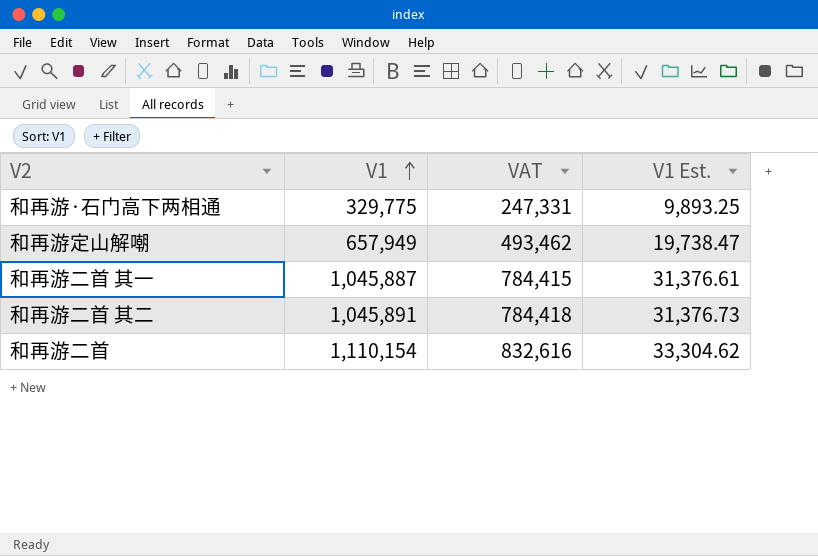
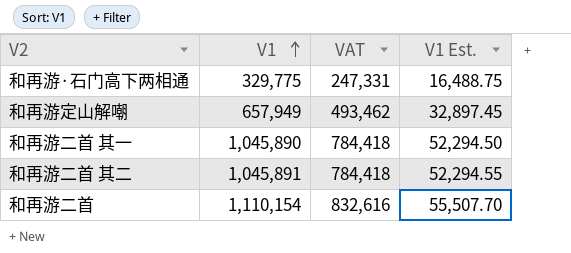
column V1 Est. | formula: [V1] * 0.03 -> [V1] * 0.05
和再游二首 其一 | V1: 1,045,887 -> 1,045,890
和再游二首 其一 | VAT: 784,415 -> 784,418

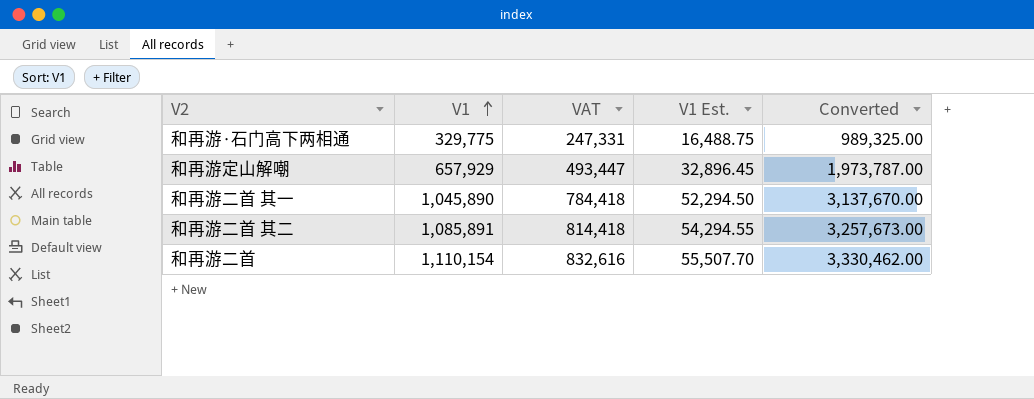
column Converted | formula: none -> [V1] * 3
和再游定山解嘲 | V1: 657,949 -> 657,929
和再游定山解嘲 | VAT: 493,462 -> 493,447
和再游定山解嘲 | V1 Est.: 32,897.45 -> 32,896.45
和再游二首 其二 | V1: 1,045,891 -> 1,085,891
和再游二首 其二 | VAT: 784,418 -> 814,418
和再游二首 其二 | V1 Est.: 52,294.55 -> 54,294.55

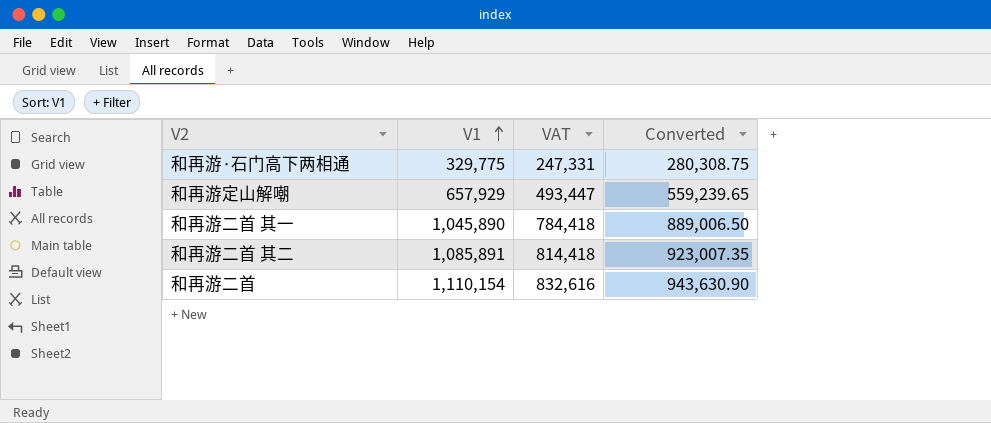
column V1 Est. | formula: [V1] * 0.05 -> none
column Converted | formula: [V1] * 3 -> [V1] * 0.85

